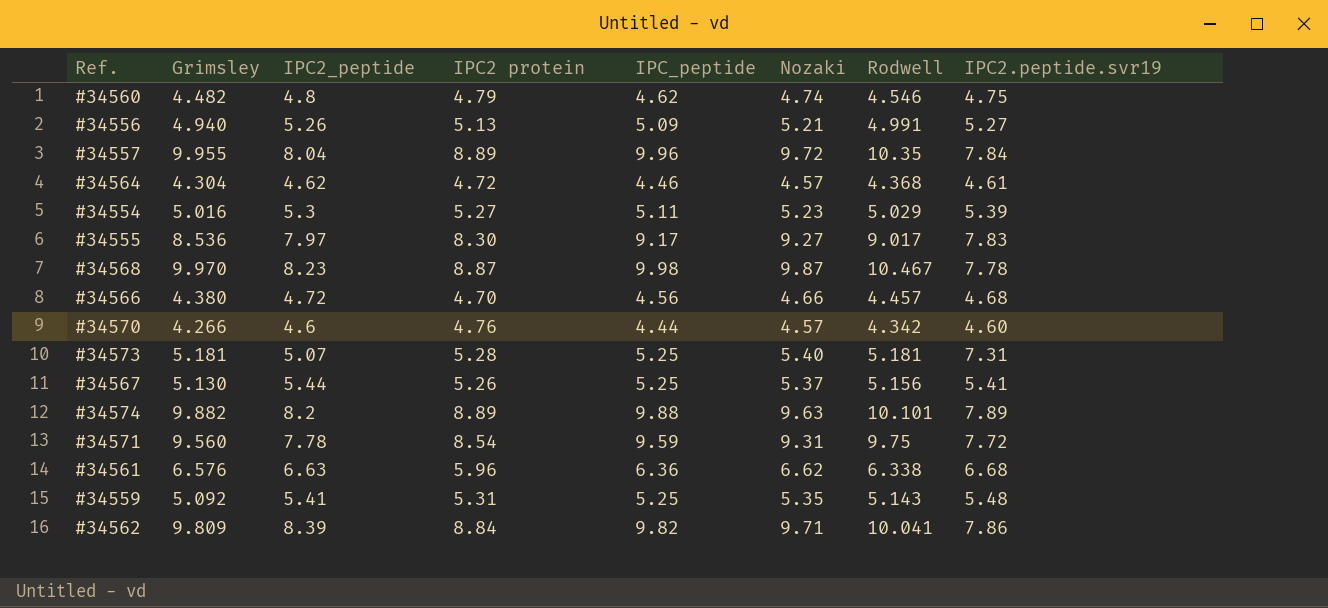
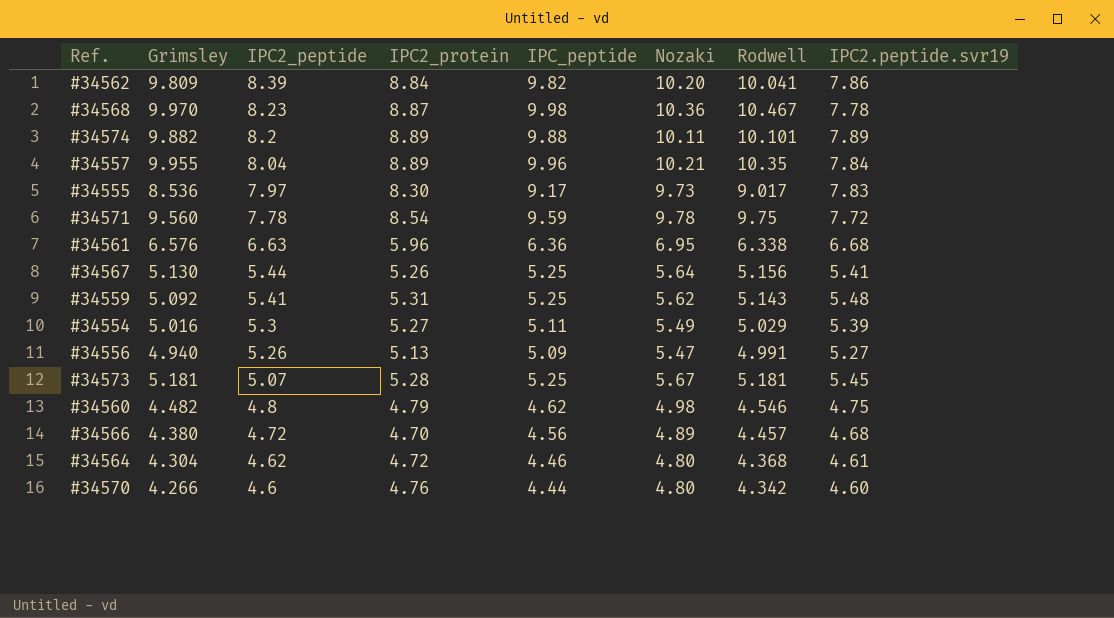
row order: none -> IPC2_peptide descending
column name: IPC2 protein -> IPC2_protein
#34562 | Nozaki: 9.71 -> 10.20
#34568 | Nozaki: 9.87 -> 10.36
#34574 | Nozaki: 9.63 -> 10.11
#34557 | Nozaki: 9.72 -> 10.21
#34555 | Nozaki: 9.27 -> 9.73
#34571 | Nozaki: 9.31 -> 9.78
#34561 | Nozaki: 6.62 -> 6.95
#34567 | Nozaki: 5.37 -> 5.64
#34559 | Nozaki: 5.35 -> 5.62
#34554 | Nozaki: 5.23 -> 5.49
#34556 | Nozaki: 5.21 -> 5.47
#34573 | Nozaki: 5.40 -> 5.67
#34573 | IPC2.peptide.svr19: 7.31 -> 5.45
#34560 | Nozaki: 4.74 -> 4.98
#34566 | Nozaki: 4.66 -> 4.89
#34564 | Nozaki: 4.57 -> 4.80
#34570 | Nozaki: 4.57 -> 4.80

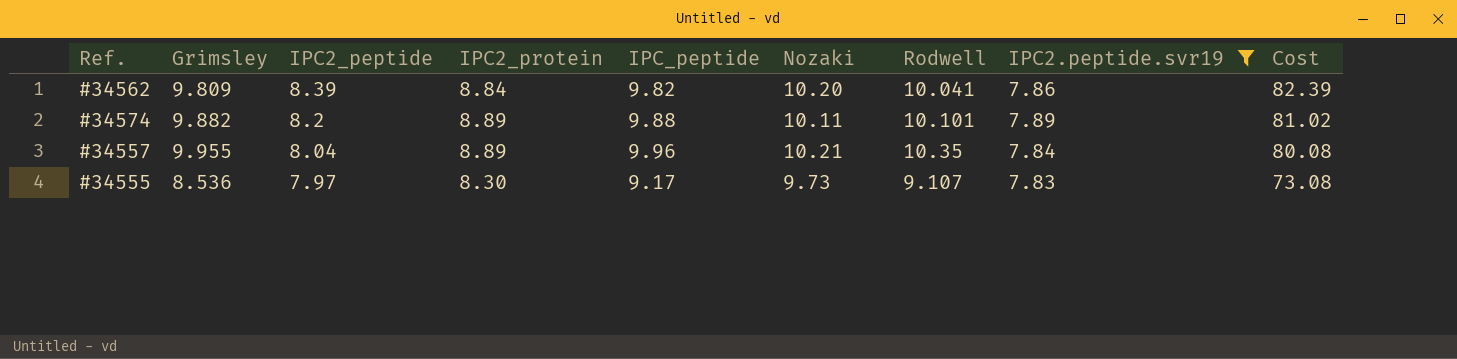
filter: none -> IPC2.peptide.svr19 >= 7.83
column Cost | formula: none -> [IPC2_peptide] * [IPC_peptide]
#34555 | Rodwell: 9.017 -> 9.107

